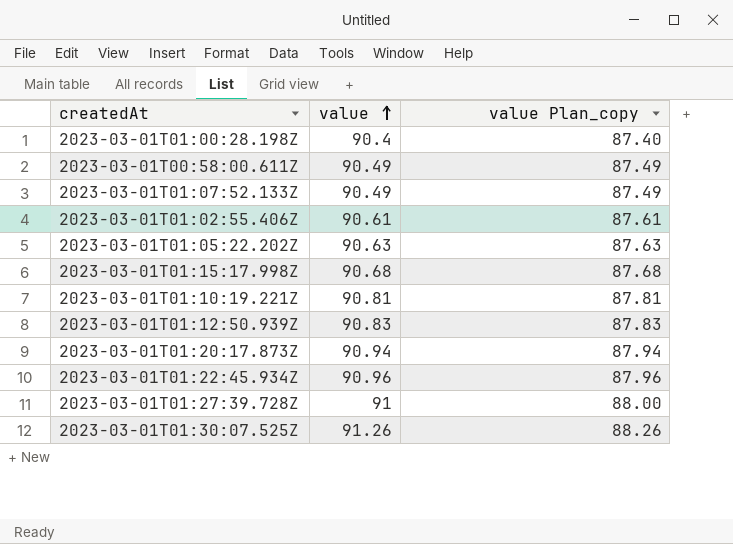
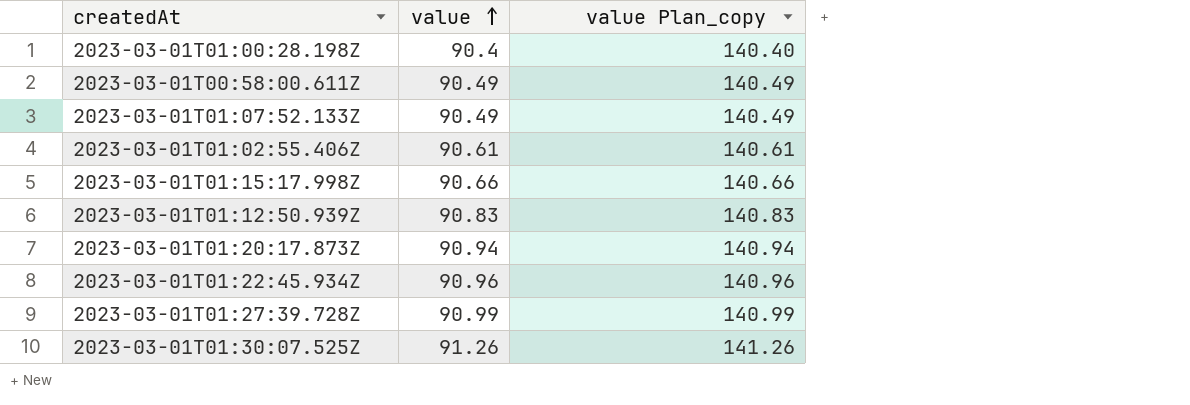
column value Plan_copy | formula: [value] - 3 -> [value] + 50
row 2023-03-01T01:05:22.202Z: 90.63 | 87.63 -> none
row 2023-03-01T01:10:19.221Z: 90.81 | 87.81 -> none
2023-03-01T01:15:17.998Z | value: 90.68 -> 90.66
2023-03-01T01:27:39.728Z | value: 91 -> 90.99

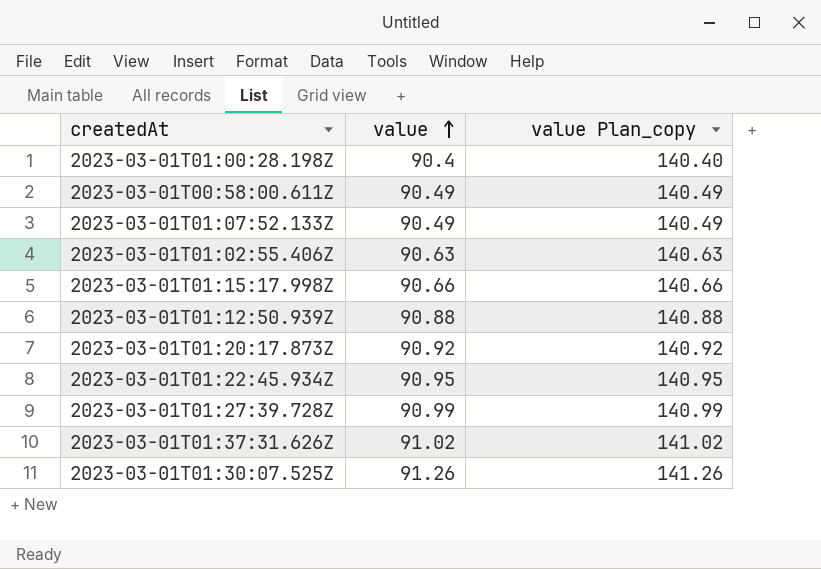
2023-03-01T01:02:55.406Z | value: 90.61 -> 90.63
2023-03-01T01:02:55.406Z | value Plan_copy: 140.61 -> 140.63
2023-03-01T01:12:50.939Z | value: 90.83 -> 90.88
2023-03-01T01:12:50.939Z | value Plan_copy: 140.83 -> 140.88
2023-03-01T01:20:17.873Z | value: 90.94 -> 90.92
2023-03-01T01:20:17.873Z | value Plan_copy: 140.94 -> 140.92
2023-03-01T01:22:45.934Z | value: 90.96 -> 90.95
2023-03-01T01:22:45.934Z | value Plan_copy: 140.96 -> 140.95
row 2023-03-01T01:37:31.626Z: none -> 91.02 | 141.02

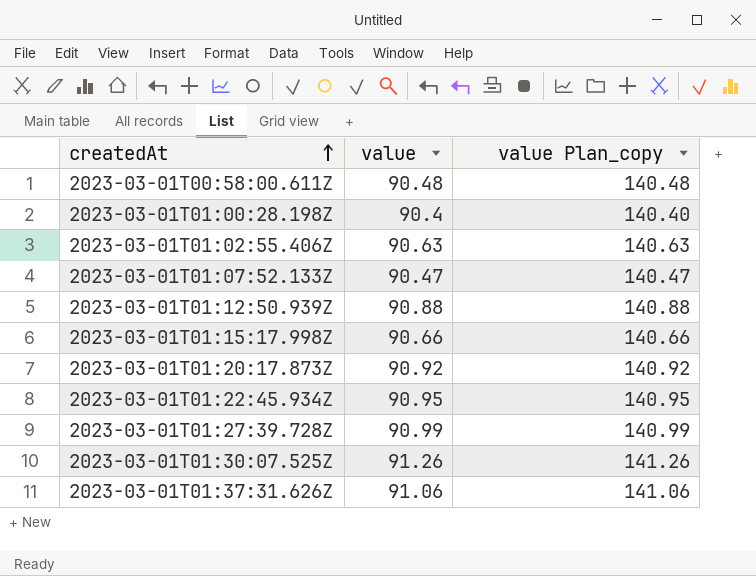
row order: value ascending -> createdAt ascending
2023-03-01T00:58:00.611Z | value: 90.49 -> 90.48
2023-03-01T00:58:00.611Z | value Plan_copy: 140.49 -> 140.48
2023-03-01T01:07:52.133Z | value: 90.49 -> 90.47
2023-03-01T01:07:52.133Z | value Plan_copy: 140.49 -> 140.47
2023-03-01T01:37:31.626Z | value: 91.02 -> 91.06
2023-03-01T01:37:31.626Z | value Plan_copy: 141.02 -> 141.06

